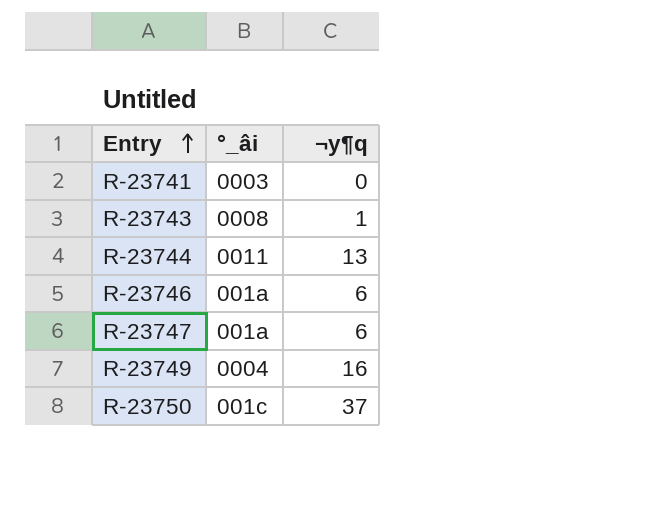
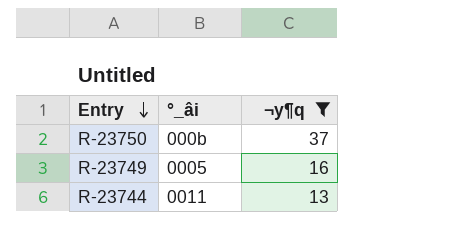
filter: none -> ¬y¶q >= 13
row order: Entry ascending -> Entry descending
R-23750 | °_âi: 001c -> 000b
R-23749 | °_âi: 0004 -> 0005

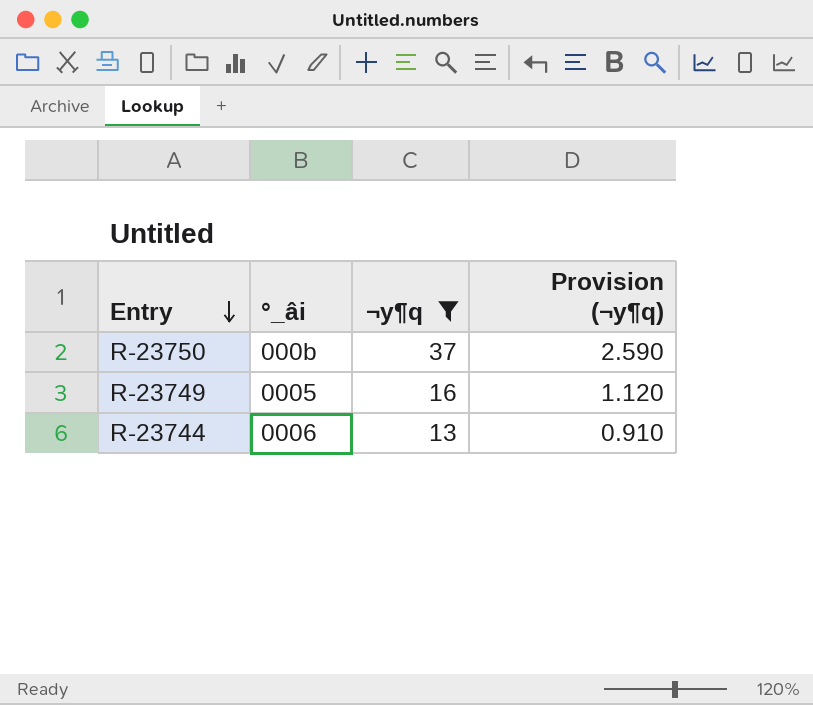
column Provision (¬y¶q) | formula: none -> [¬y¶q] * 0.07
R-23744 | °_âi: 0011 -> 0006

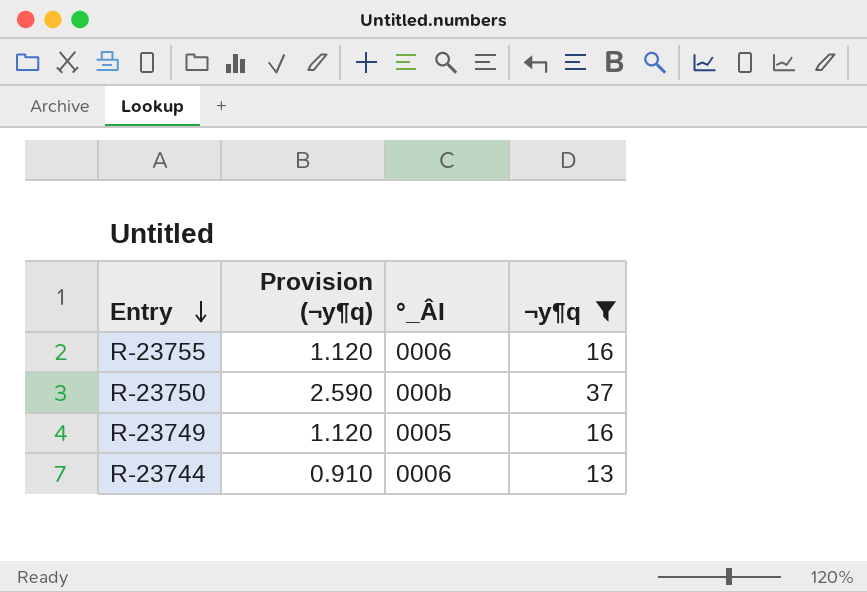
column Provision (¬y¶q) | position: 4 -> 2
column name: °_âi -> °_ÂI
row R-23755: none -> 1.120 | 0006 | 16

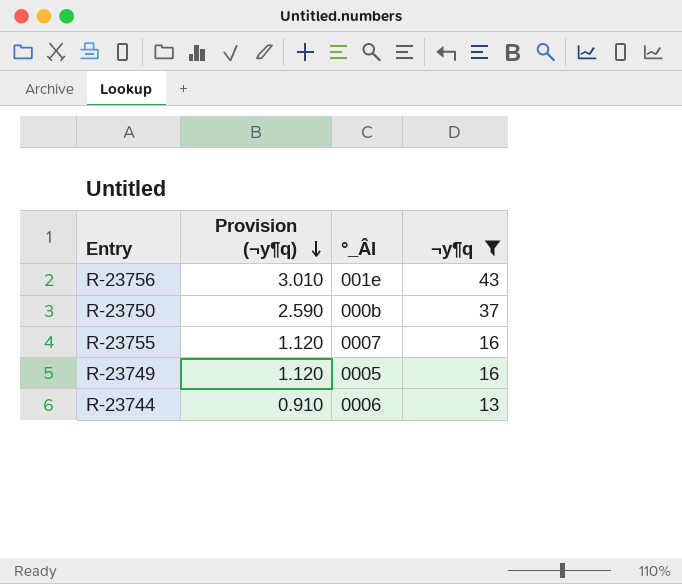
row order: Entry descending -> Provision (¬y¶q) descending
row R-23756: none -> 3.010 | 001e | 43
R-23755 | °_ÂI: 0006 -> 0007

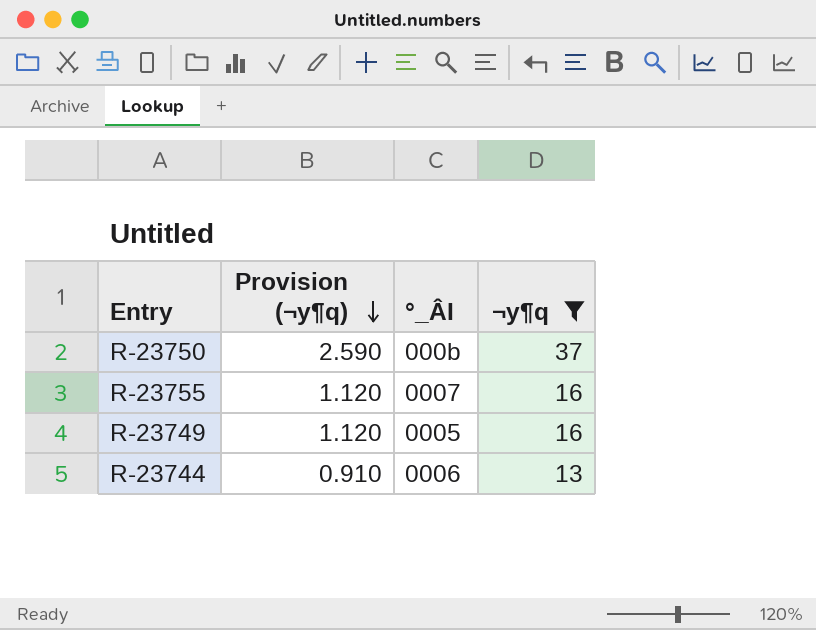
row R-23756: 3.010 | 001e | 43 -> none

